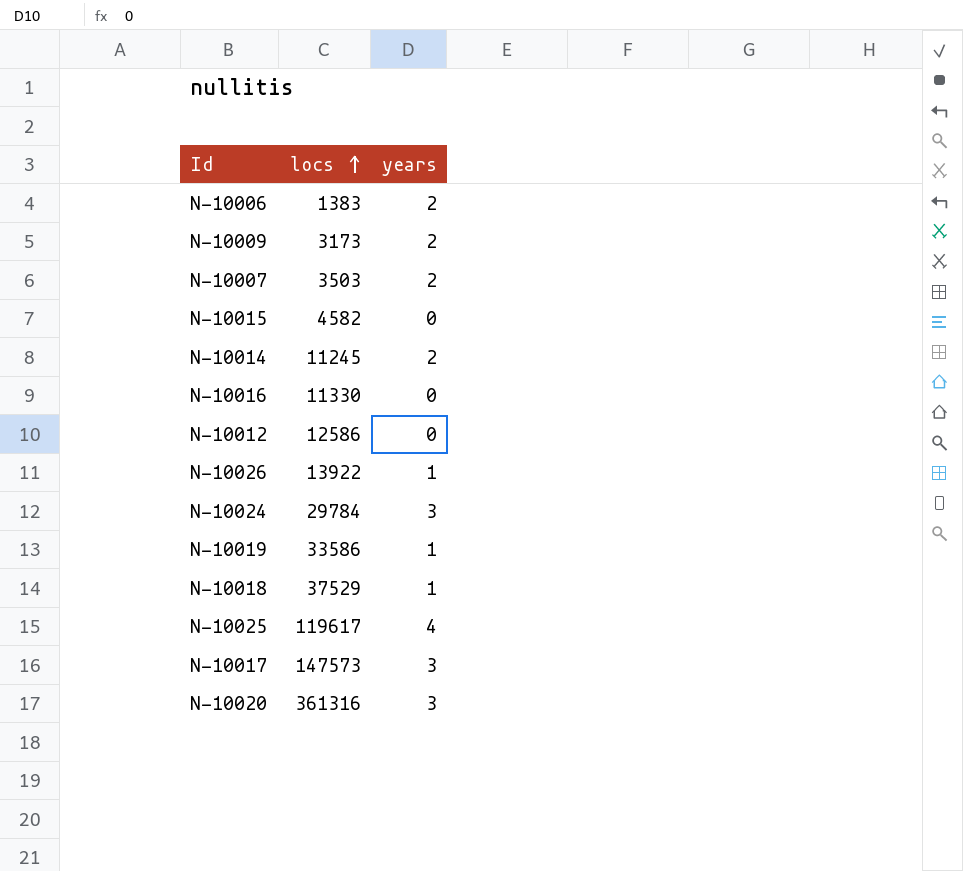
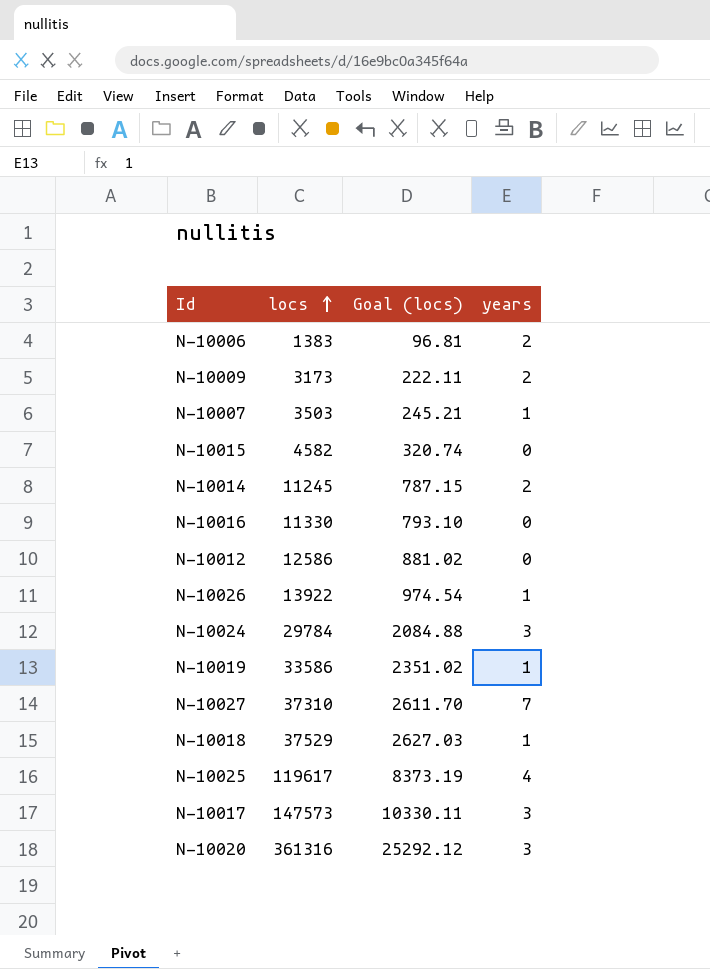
column Goal (locs) | formula: none -> [locs] * 0.07
N-10007 | years: 2 -> 1
row N-10027: none -> 37310 | 2611.70 | 7

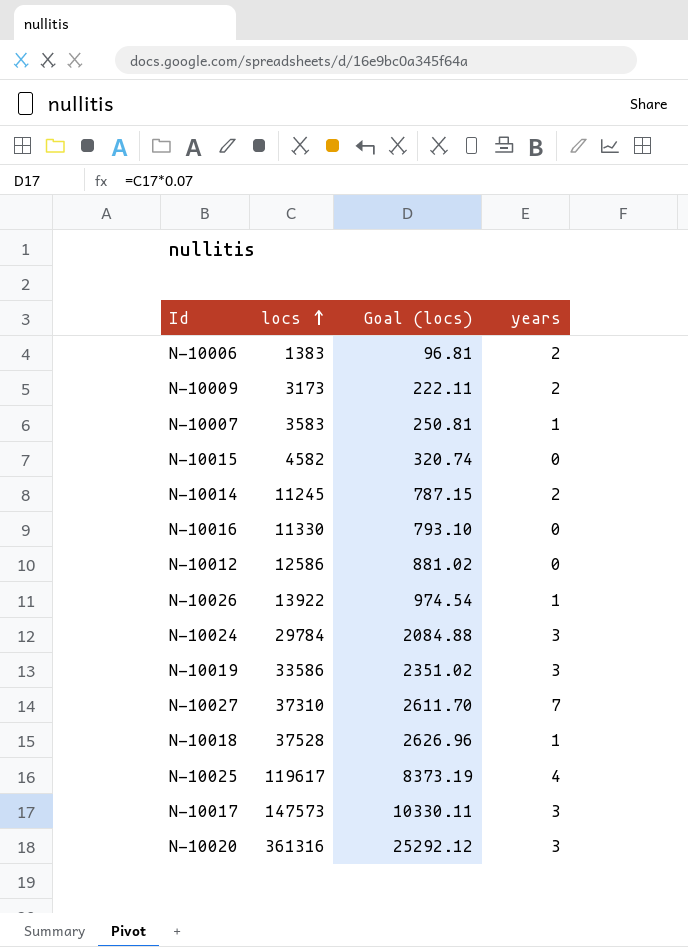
N-10007 | locs: 3503 -> 3583
N-10007 | Goal (locs): 245.21 -> 250.81
N-10019 | years: 1 -> 3
N-10018 | locs: 37529 -> 37528
N-10018 | Goal (locs): 2627.03 -> 2626.96

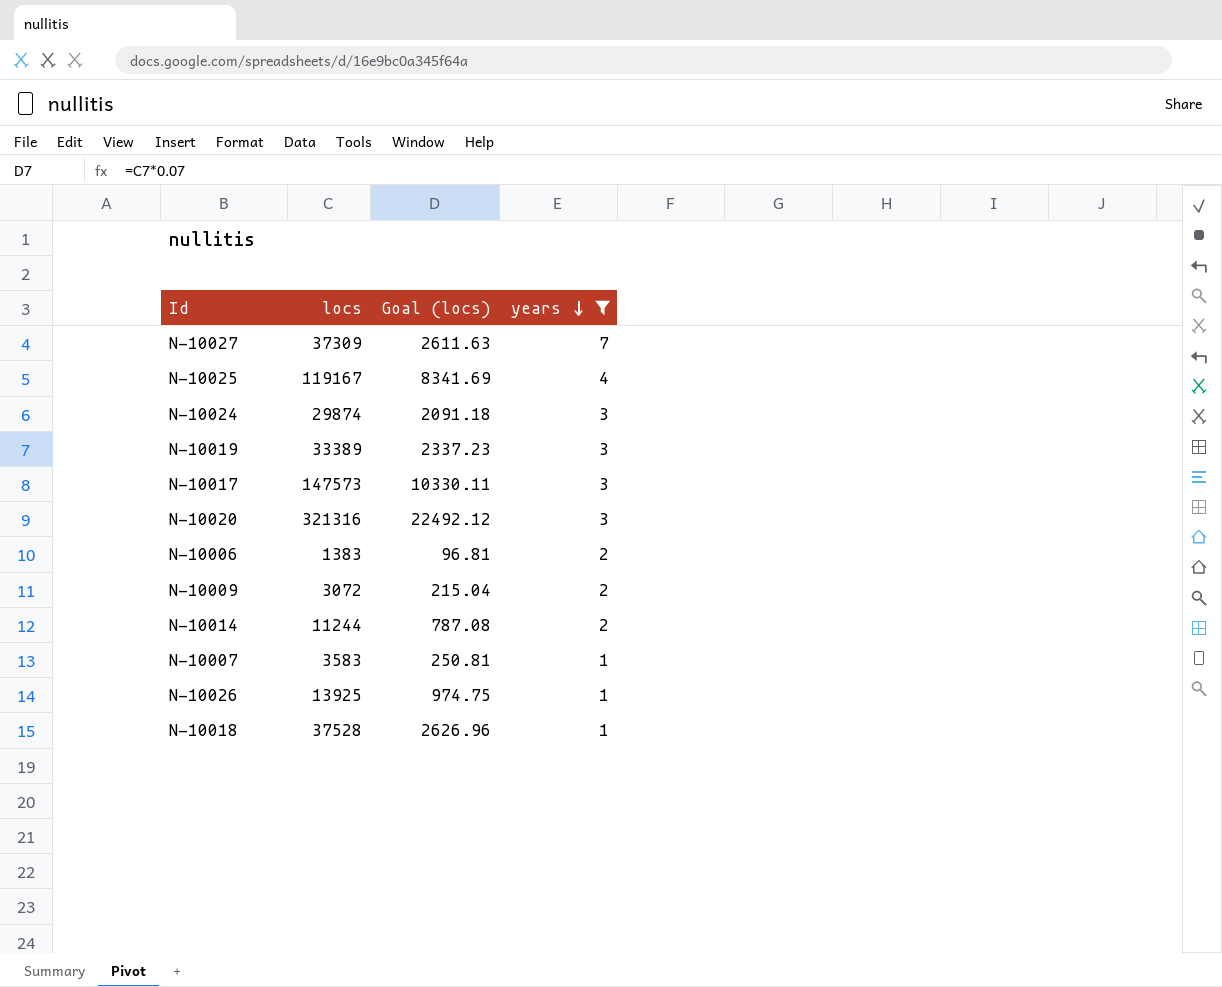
filter: none -> years != 0
row order: locs ascending -> years descending
N-10027 | locs: 37310 -> 37309
N-10027 | Goal (locs): 2611.70 -> 2611.63
N-10025 | locs: 119617 -> 119167
N-10025 | Goal (locs): 8373.19 -> 8341.69
N-10024 | locs: 29784 -> 29874
N-10024 | Goal (locs): 2084.88 -> 2091.18
N-10019 | locs: 33586 -> 33389
N-10019 | Goal (locs): 2351.02 -> 2337.23
N-10020 | locs: 361316 -> 321316
N-10020 | Goal (locs): 25292.12 -> 22492.12
N-10009 | locs: 3173 -> 3072
N-10009 | Goal (locs): 222.11 -> 215.04
N-10014 | locs: 11245 -> 11244
N-10014 | Goal (locs): 787.15 -> 787.08
N-10026 | locs: 13922 -> 13925
N-10026 | Goal (locs): 974.54 -> 974.75

